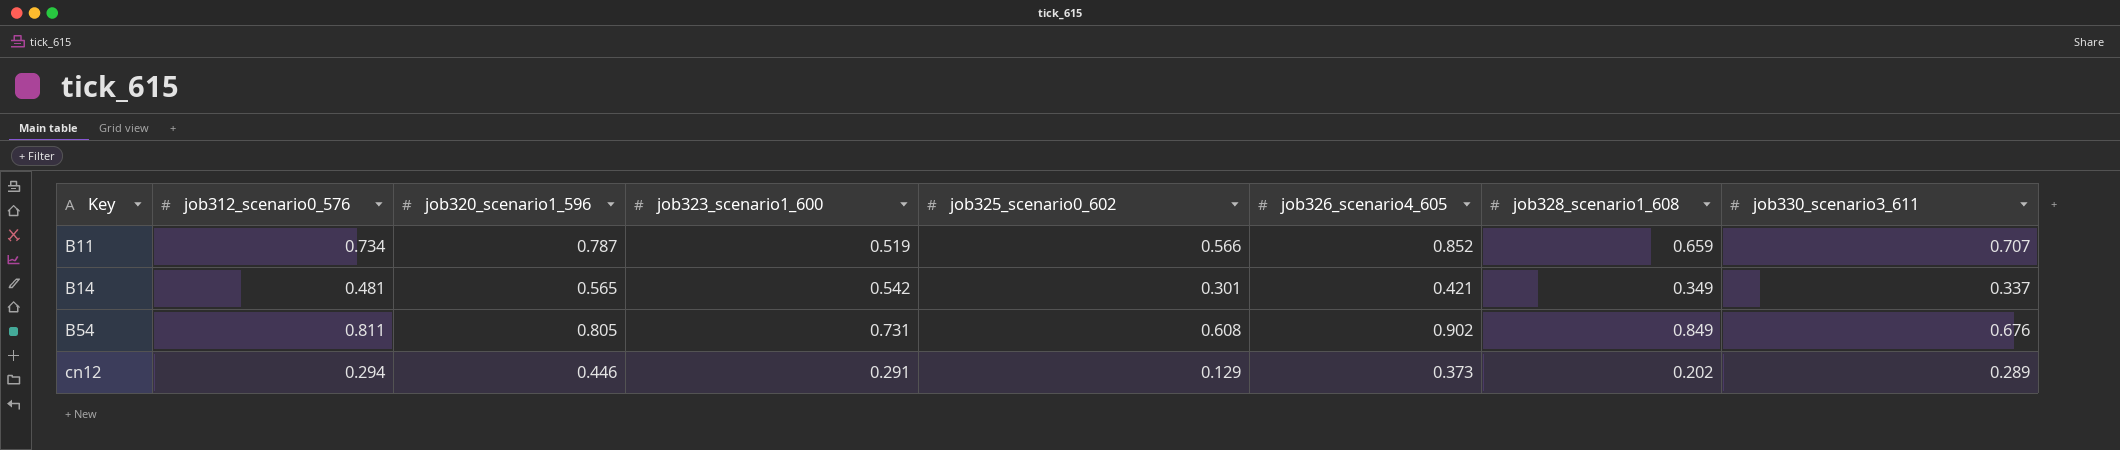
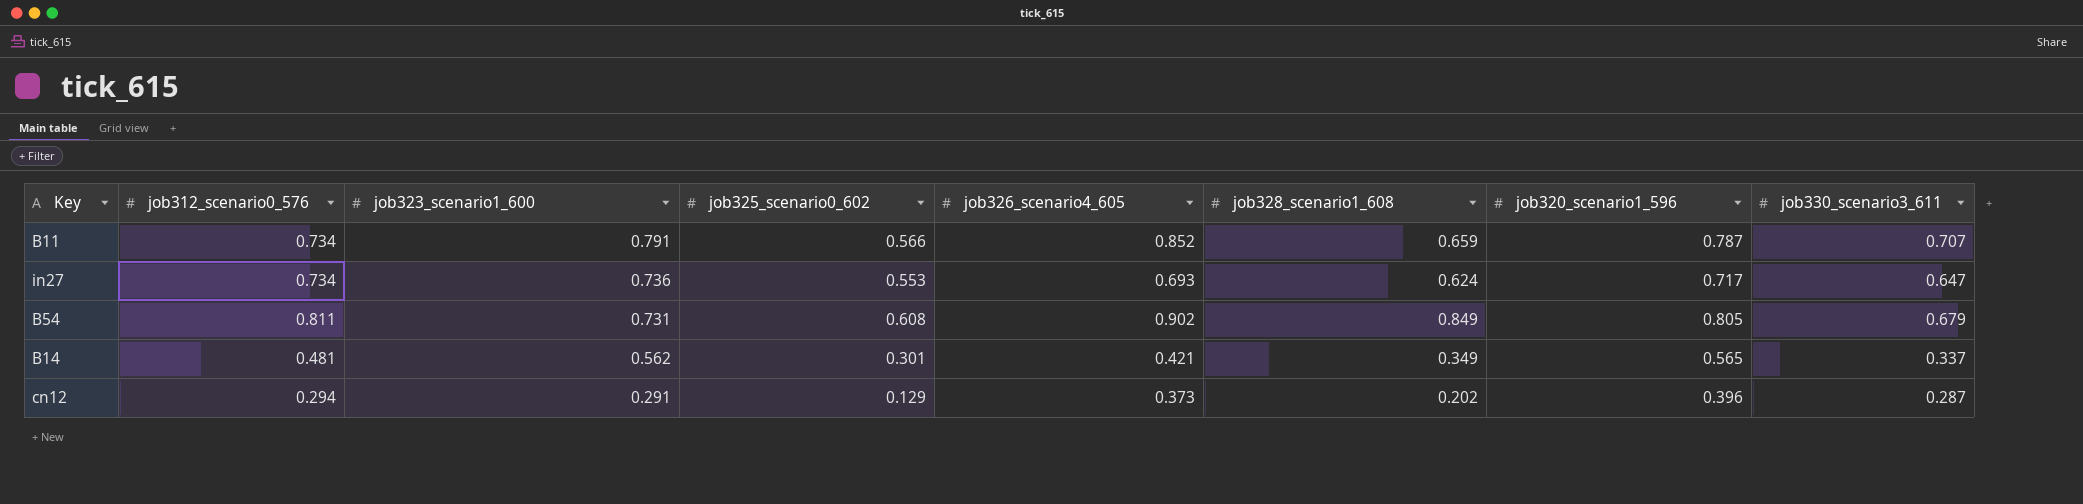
row order: Key ascending -> job323_scenario1_600 descending
column job320_scenario1_596 | position: 3 -> 7
B11 | job323_scenario1_600: 0.519 -> 0.791
row in27: none -> 0.734 | 0.736 | 0.553 | 0.693 | 0.624 | 0.717 | 0.647
B54 | job330_scenario3_611: 0.676 -> 0.679
B14 | job323_scenario1_600: 0.542 -> 0.562
cn12 | job320_scenario1_596: 0.446 -> 0.396
cn12 | job330_scenario3_611: 0.289 -> 0.287

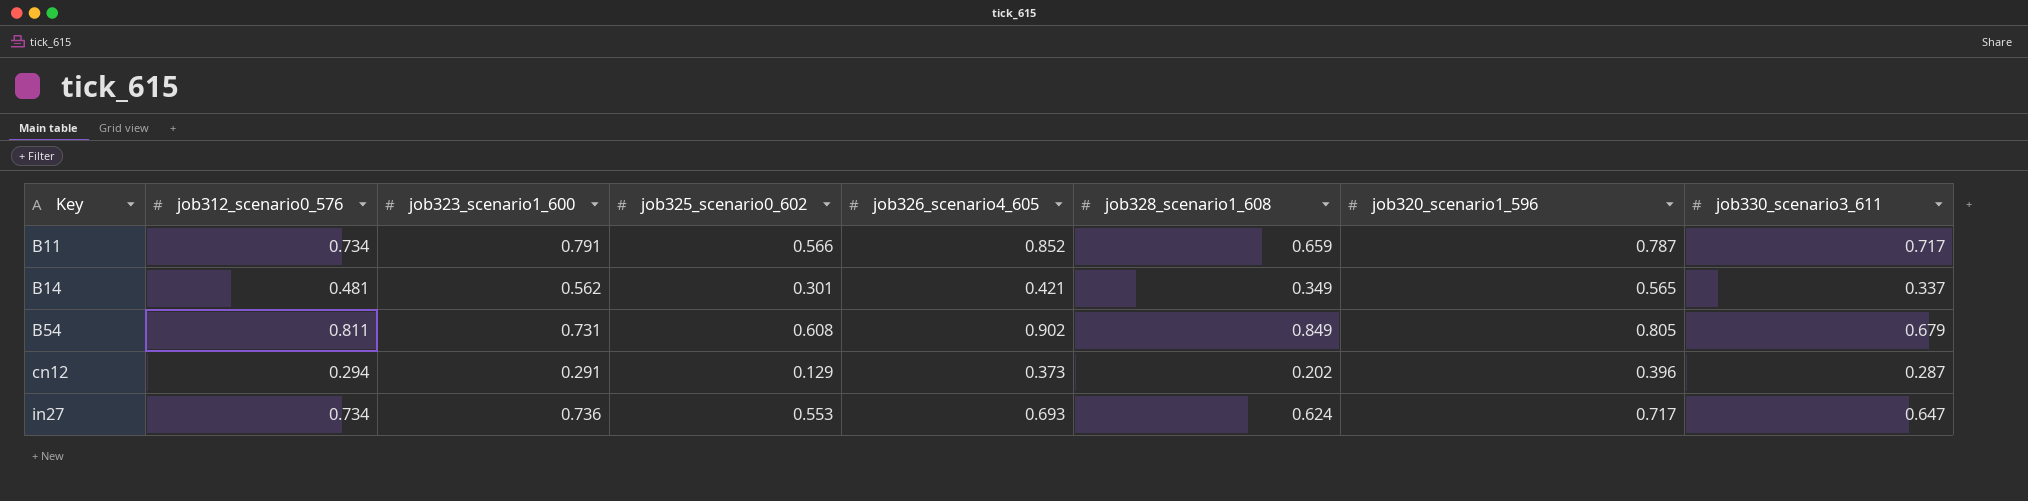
row order: job323_scenario1_600 descending -> Key ascending
B11 | job330_scenario3_611: 0.707 -> 0.717

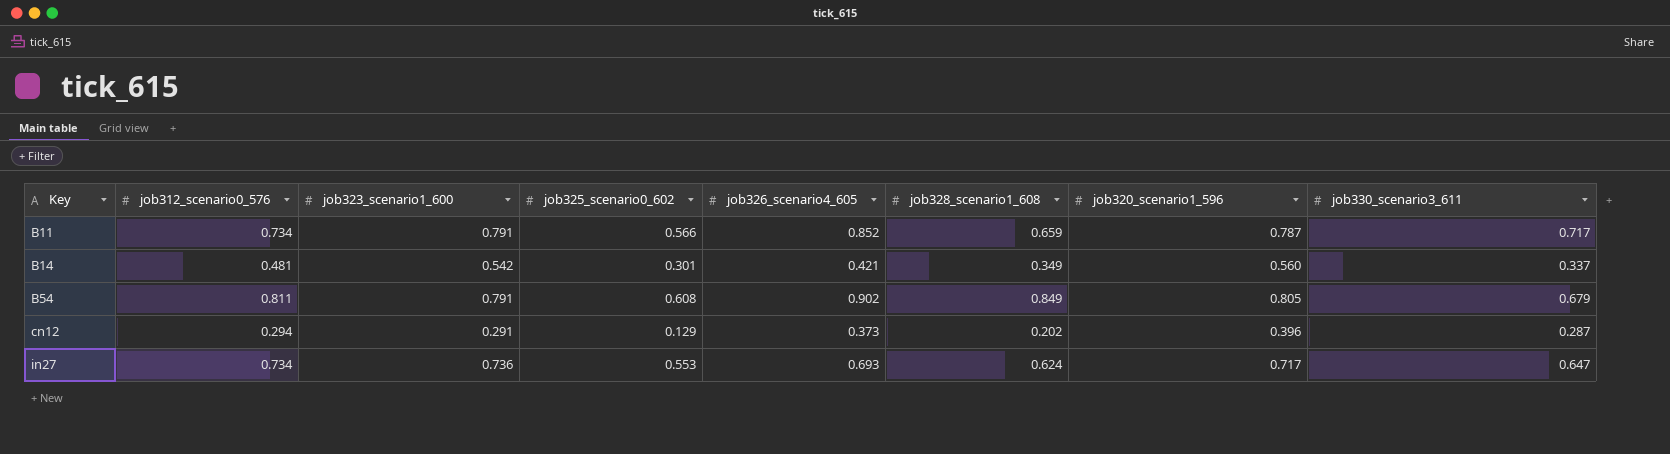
B14 | job323_scenario1_600: 0.562 -> 0.542
B14 | job320_scenario1_596: 0.565 -> 0.560
B54 | job323_scenario1_600: 0.731 -> 0.791

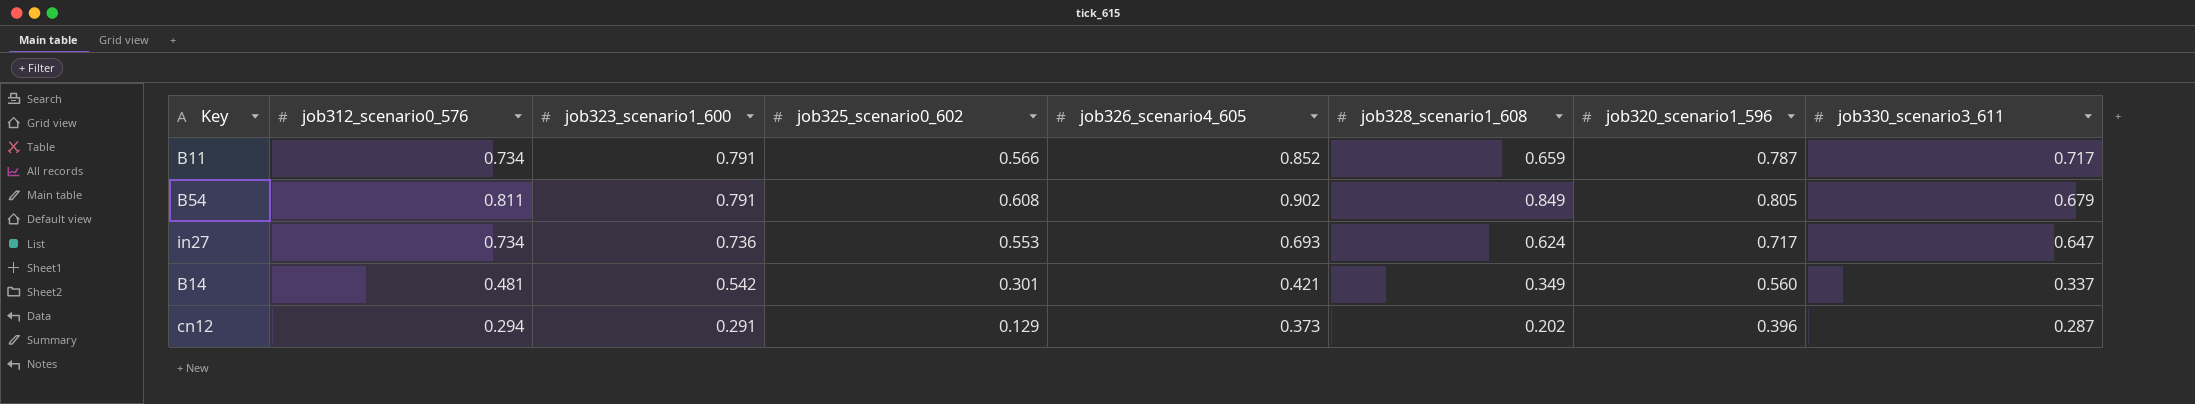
row order: Key ascending -> job323_scenario1_600 descending

